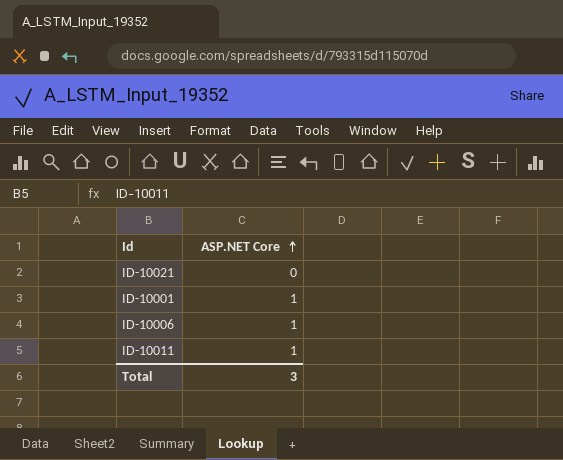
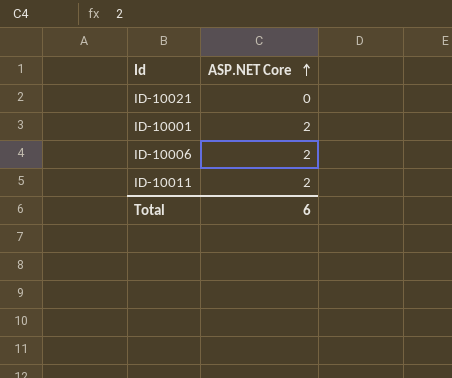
ID-10001 | ASP.NET Core: 1 -> 2
ID-10006 | ASP.NET Core: 1 -> 2
ID-10011 | ASP.NET Core: 1 -> 2
Total | ASP.NET Core: 3 -> 6

